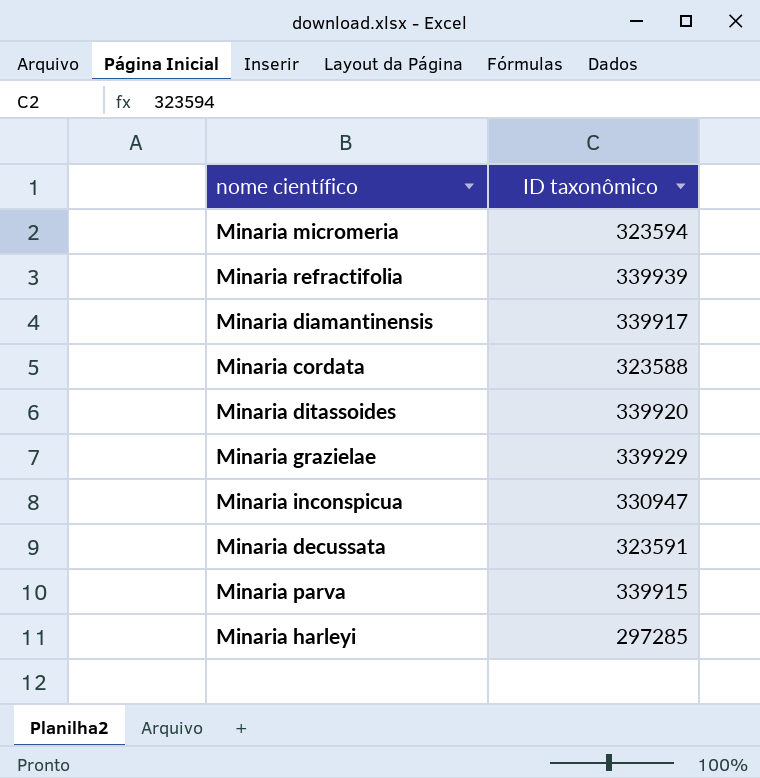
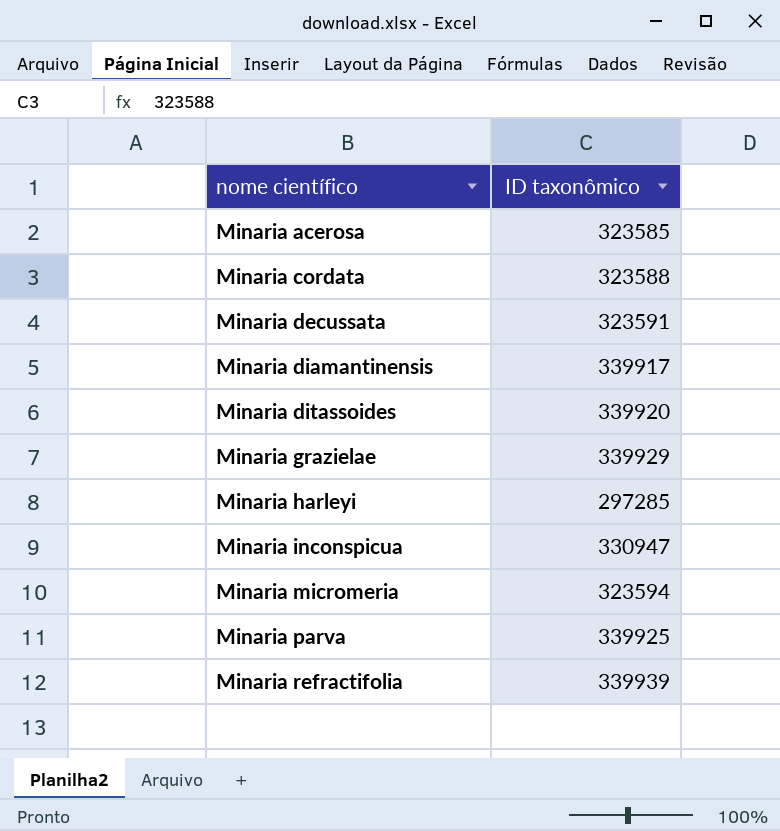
row order: none -> nome científico ascending
row Minaria acerosa: none -> 323585
Minaria parva | ID taxonômico: 339915 -> 339925

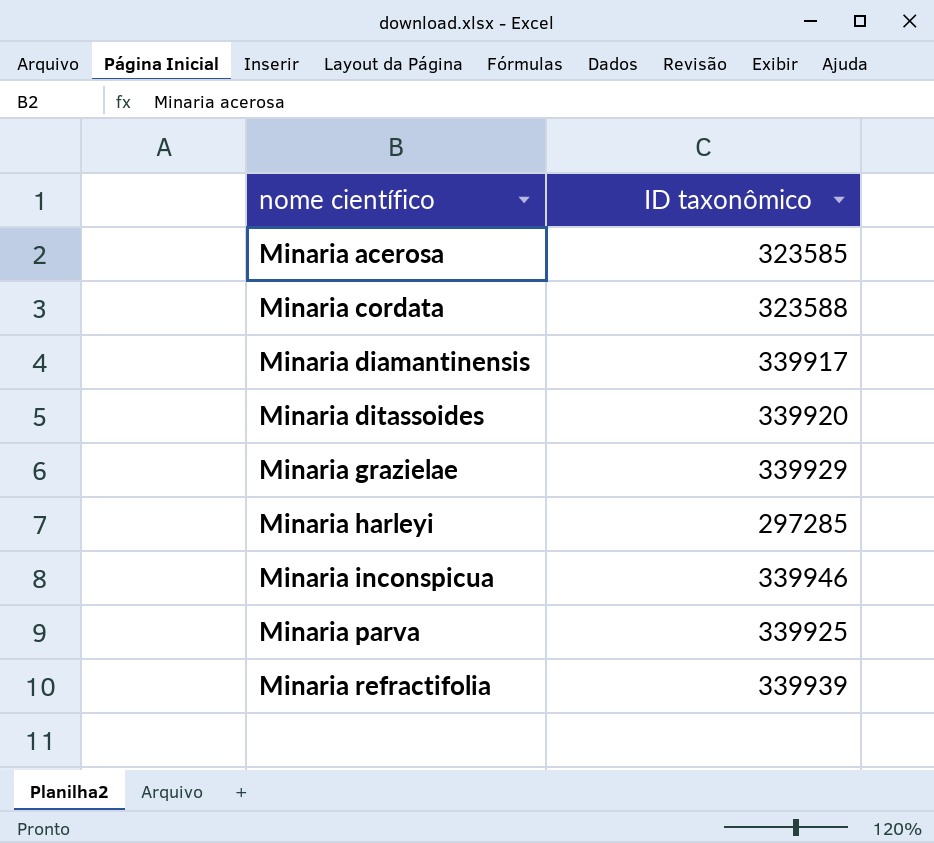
row Minaria decussata: 323591 -> none
row Minaria micromeria: 323594 -> none
Minaria inconspicua | ID taxonômico: 330947 -> 339946

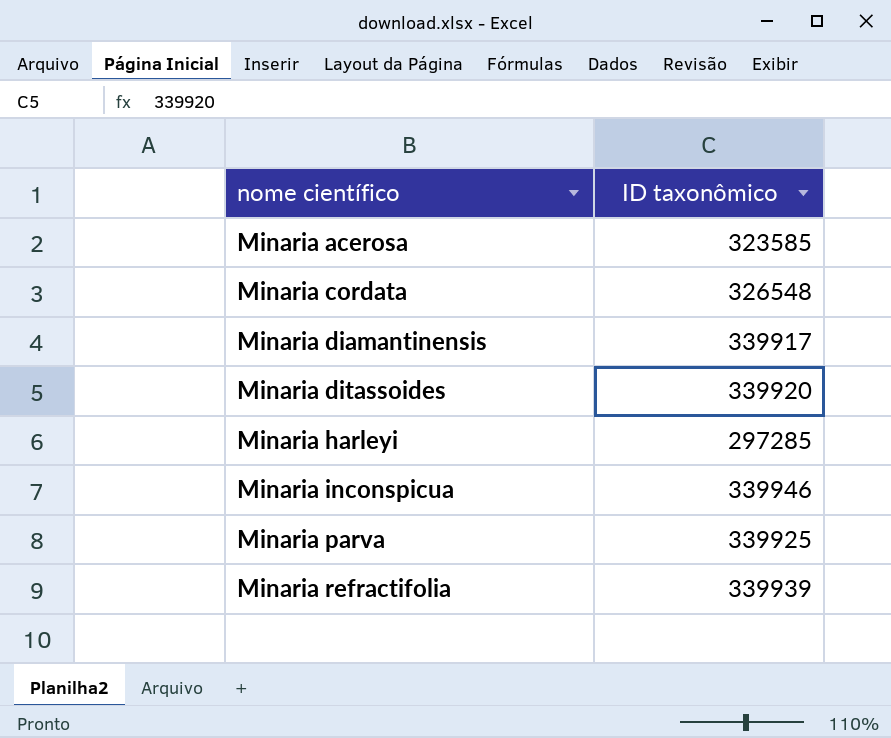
row Minaria grazielae: 339929 -> none
Minaria cordata | ID taxonômico: 323588 -> 326548

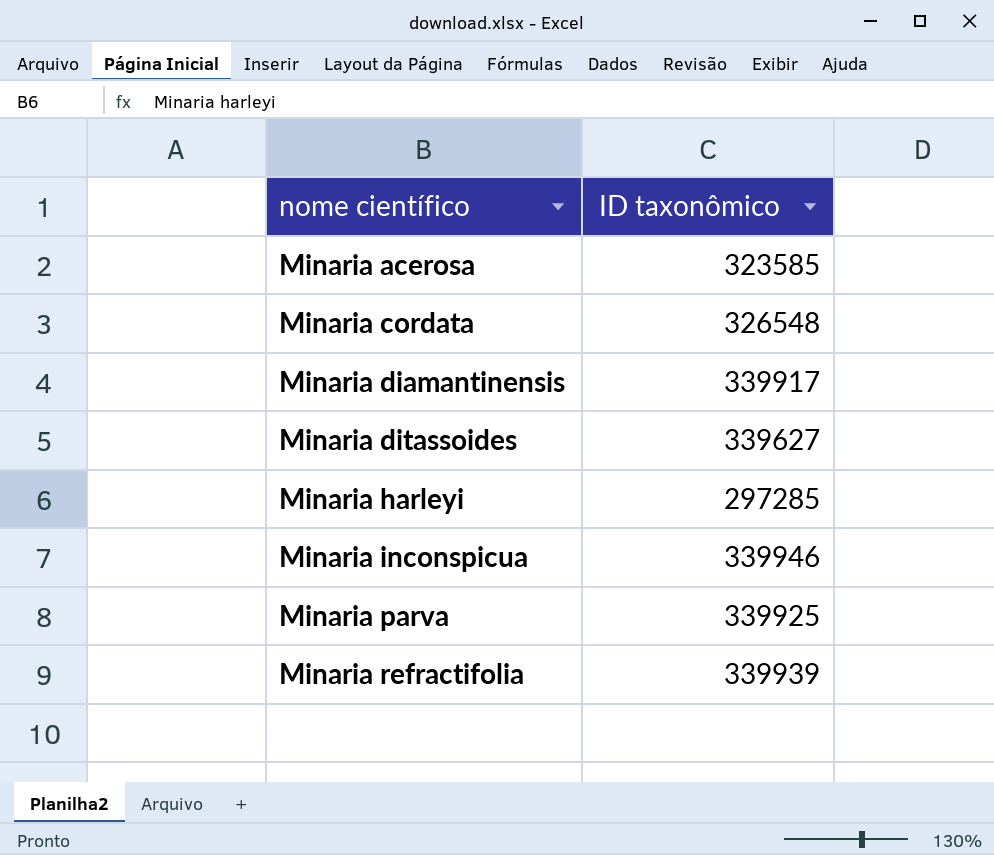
Minaria ditassoides | ID taxonômico: 339920 -> 339627

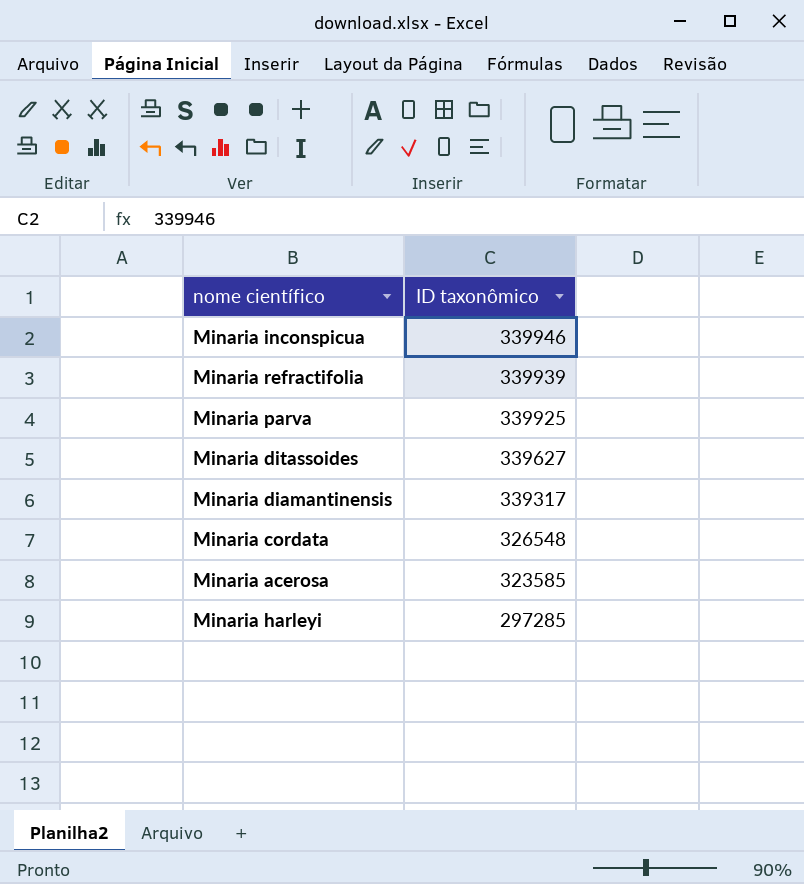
row order: nome científico ascending -> ID taxonômico descending
Minaria diamantinensis | ID taxonômico: 339917 -> 339317

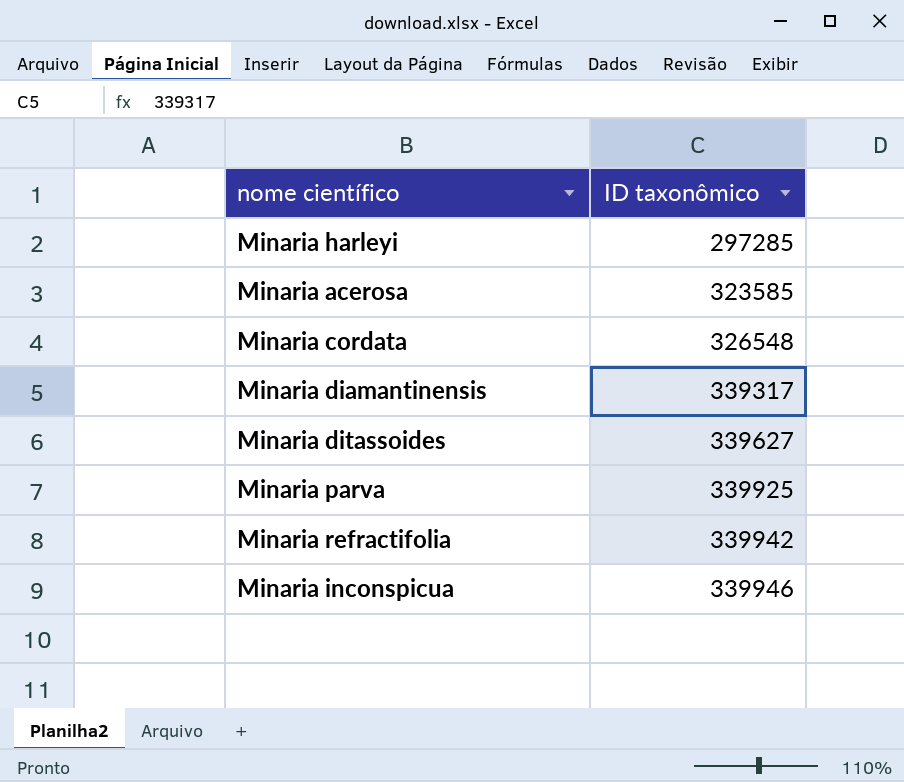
row order: ID taxonômico descending -> ID taxonômico ascending
Minaria refractifolia | ID taxonômico: 339939 -> 339942

